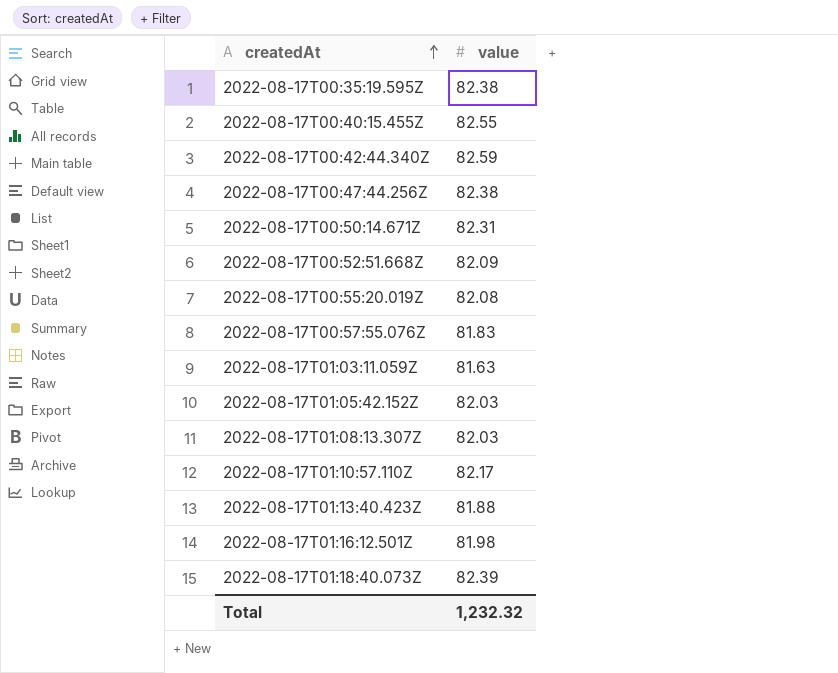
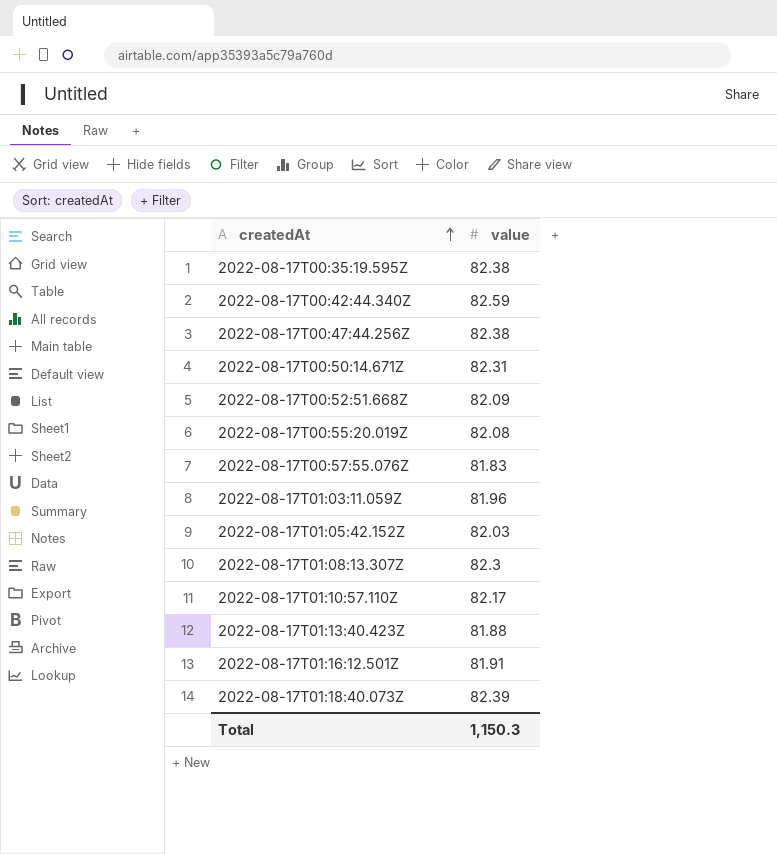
row 2022-08-17T00:40:15.455Z: 82.55 -> none
2022-08-17T01:03:11.059Z | value: 81.63 -> 81.96
2022-08-17T01:08:13.307Z | value: 82.03 -> 82.3
2022-08-17T01:16:12.501Z | value: 81.98 -> 81.91
Total | value: 1,232.32 -> 1,150.3

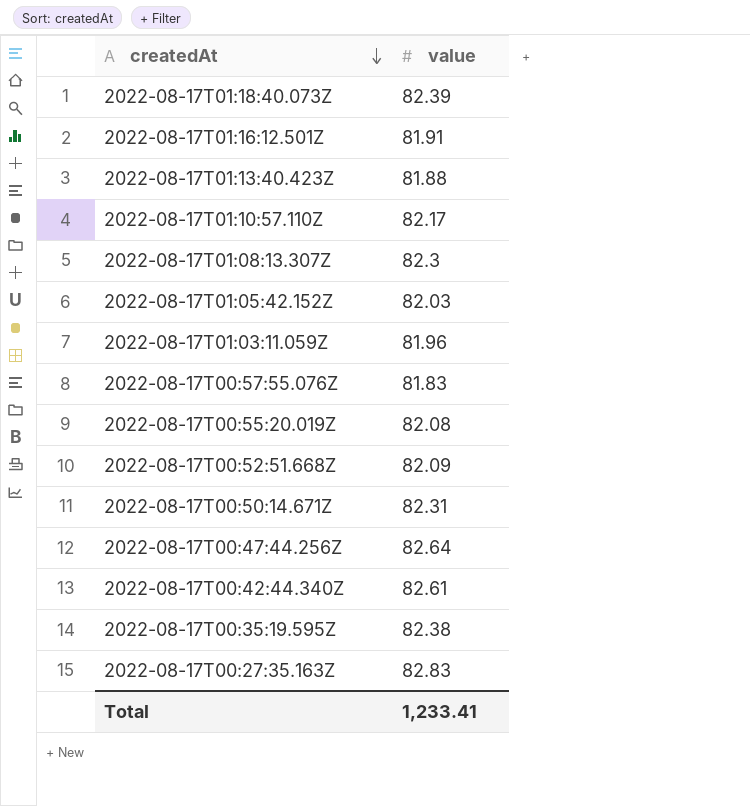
row order: createdAt ascending -> createdAt descending
2022-08-17T00:47:44.256Z | value: 82.38 -> 82.64
2022-08-17T00:42:44.340Z | value: 82.59 -> 82.61
row 2022-08-17T00:27:35.163Z: none -> 82.83
Total | value: 1,150.3 -> 1,233.41

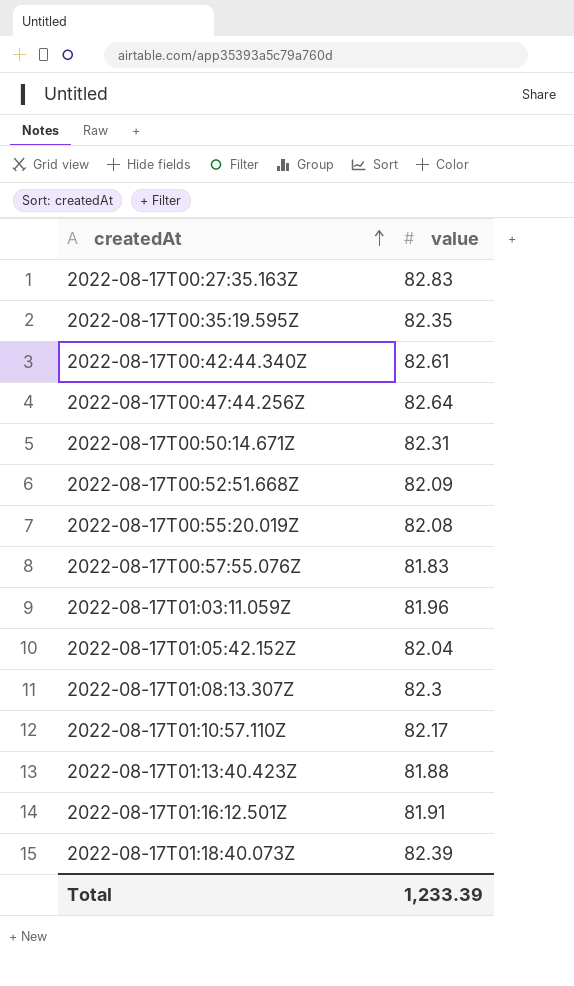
row order: createdAt descending -> createdAt ascending
2022-08-17T00:35:19.595Z | value: 82.38 -> 82.35
2022-08-17T01:05:42.152Z | value: 82.03 -> 82.04
Total | value: 1,233.41 -> 1,233.39

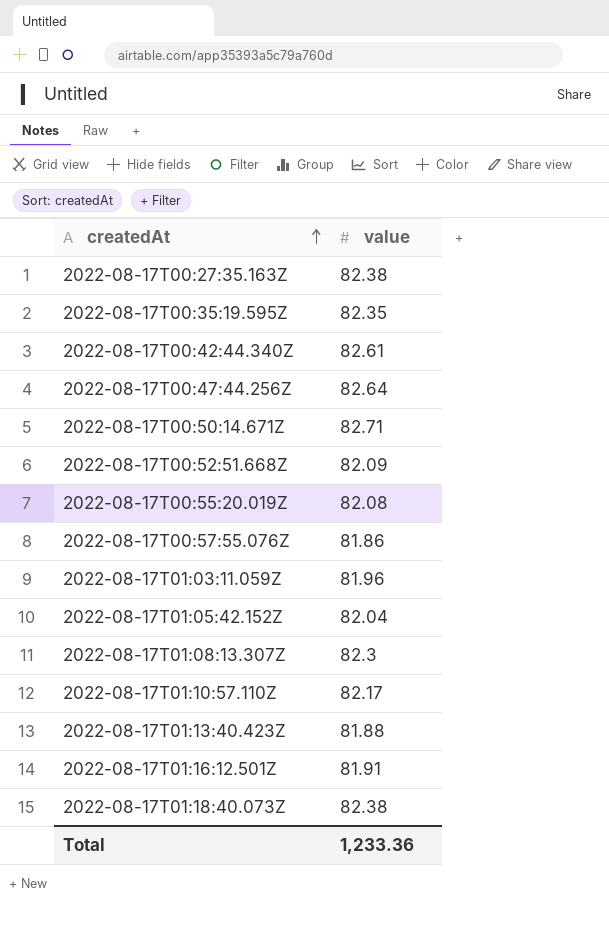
2022-08-17T00:27:35.163Z | value: 82.83 -> 82.38
2022-08-17T00:50:14.671Z | value: 82.31 -> 82.71
2022-08-17T00:57:55.076Z | value: 81.83 -> 81.86
2022-08-17T01:18:40.073Z | value: 82.39 -> 82.38
Total | value: 1,233.39 -> 1,233.36

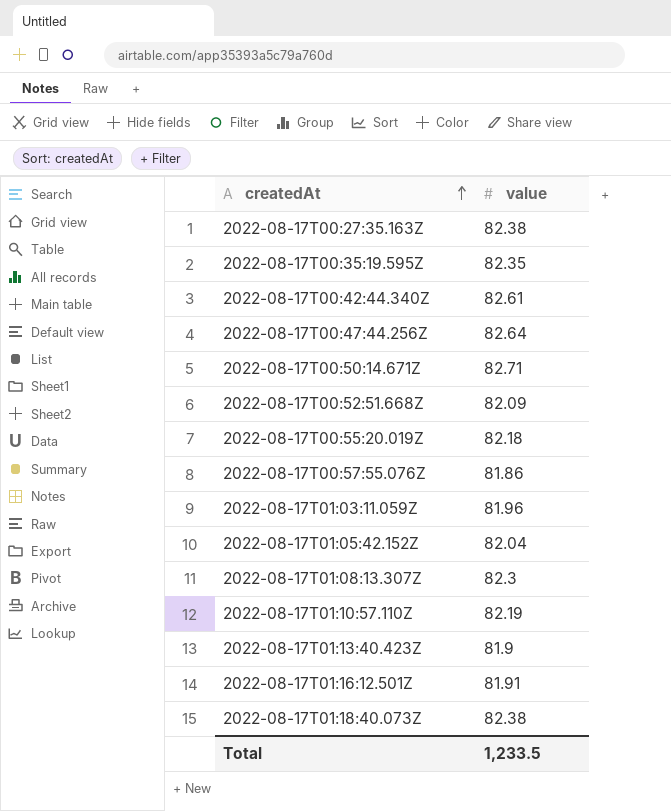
2022-08-17T00:55:20.019Z | value: 82.08 -> 82.18
2022-08-17T01:10:57.110Z | value: 82.17 -> 82.19
2022-08-17T01:13:40.423Z | value: 81.88 -> 81.9
Total | value: 1,233.36 -> 1,233.5

